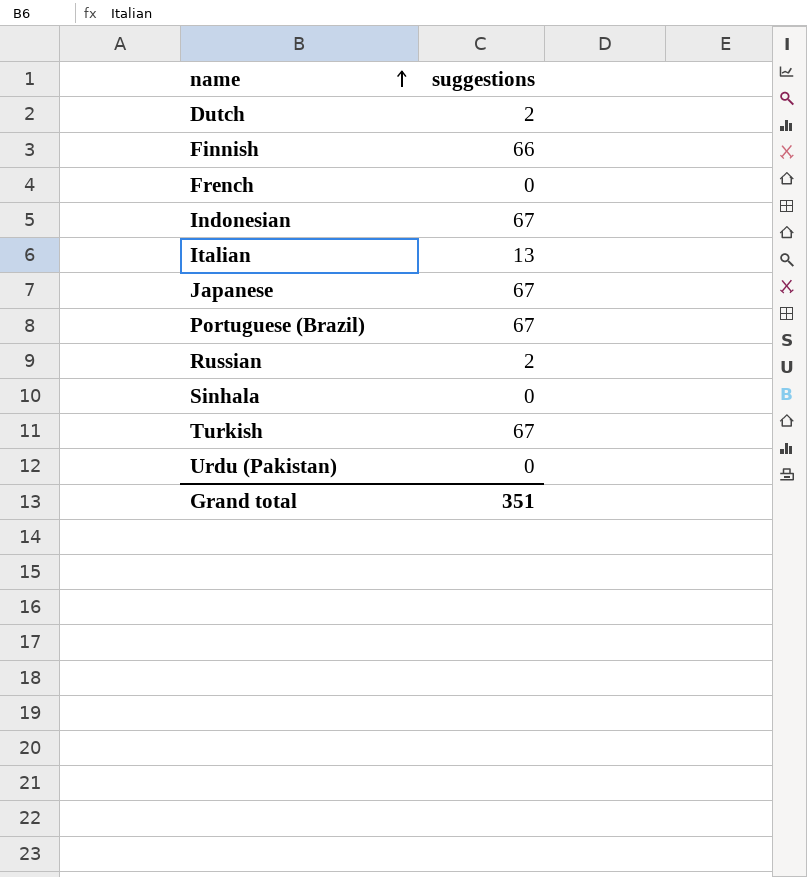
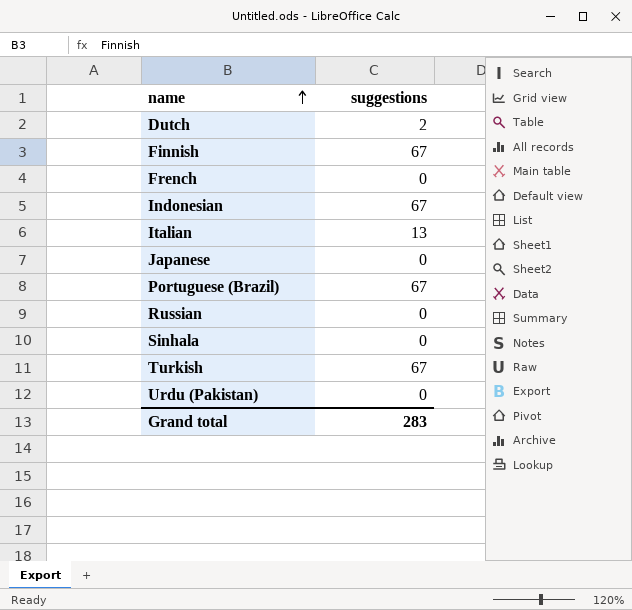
Finnish | suggestions: 66 -> 67
Japanese | suggestions: 67 -> 0
Russian | suggestions: 2 -> 0
Grand total | suggestions: 351 -> 283

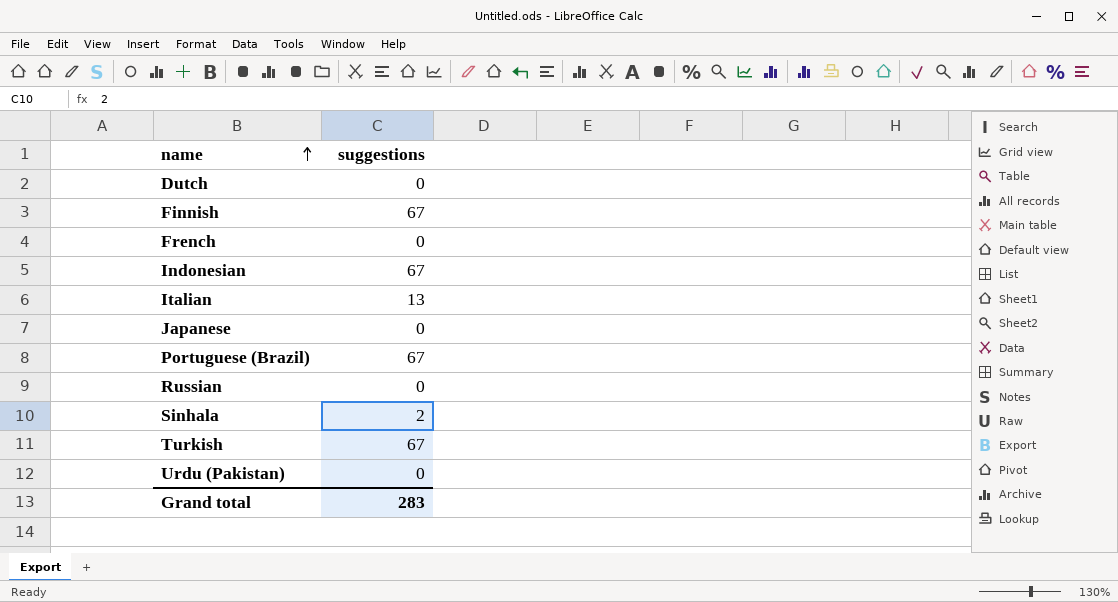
Dutch | suggestions: 2 -> 0
Sinhala | suggestions: 0 -> 2

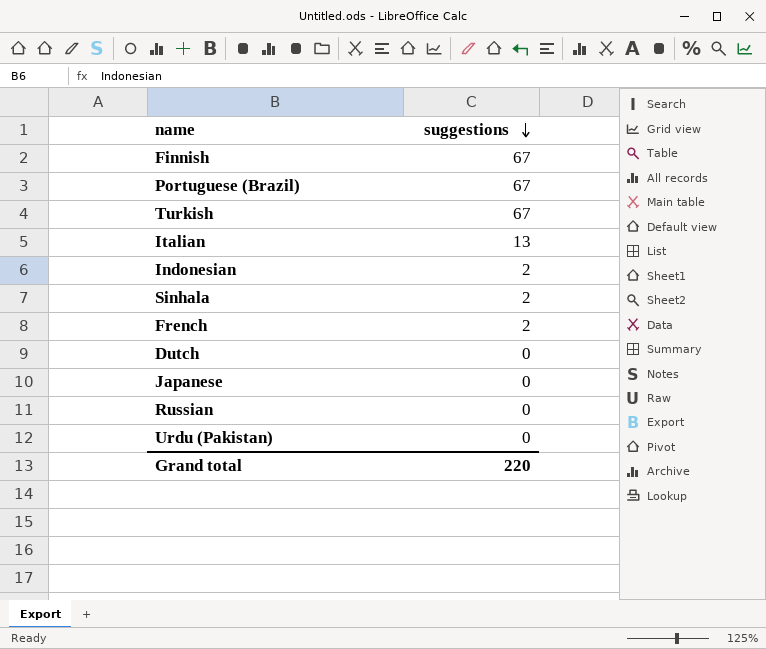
row order: name ascending -> suggestions descending
Indonesian | suggestions: 67 -> 2
French | suggestions: 0 -> 2
Grand total | suggestions: 283 -> 220

